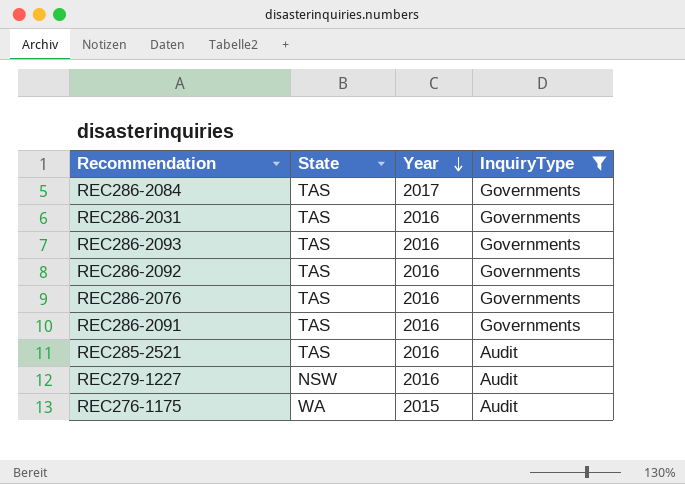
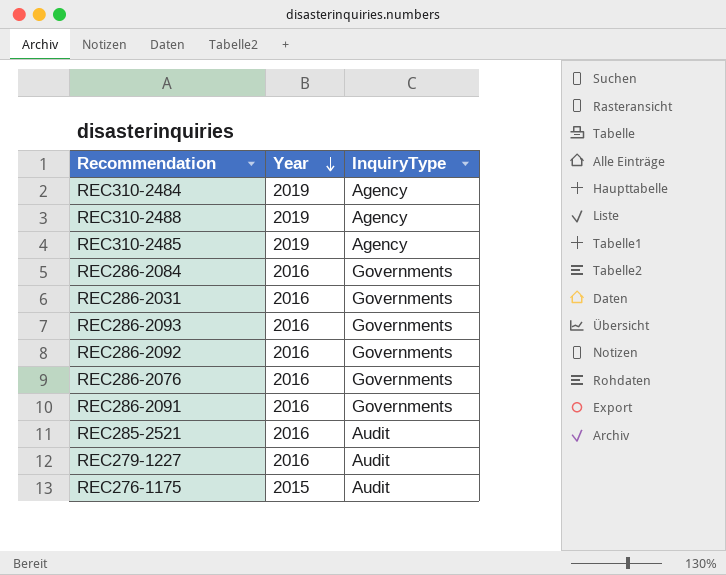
filter: InquiryType != Agency -> none
column State | position: 2 -> none
REC286-2084 | Year: 2017 -> 2016

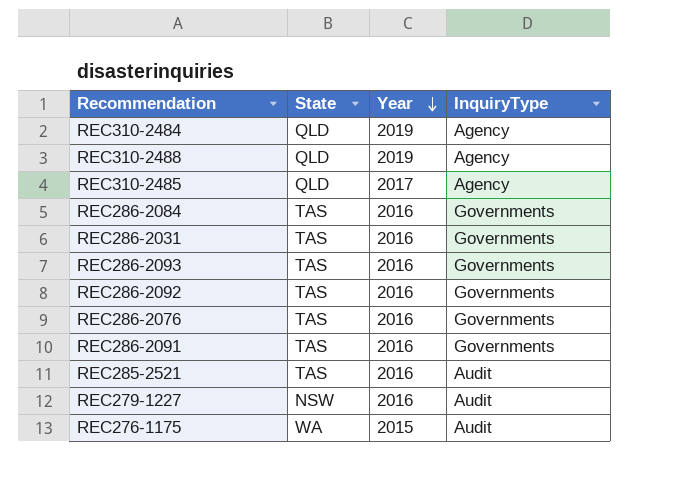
column State | position: none -> 2
REC310-2485 | Year: 2019 -> 2017

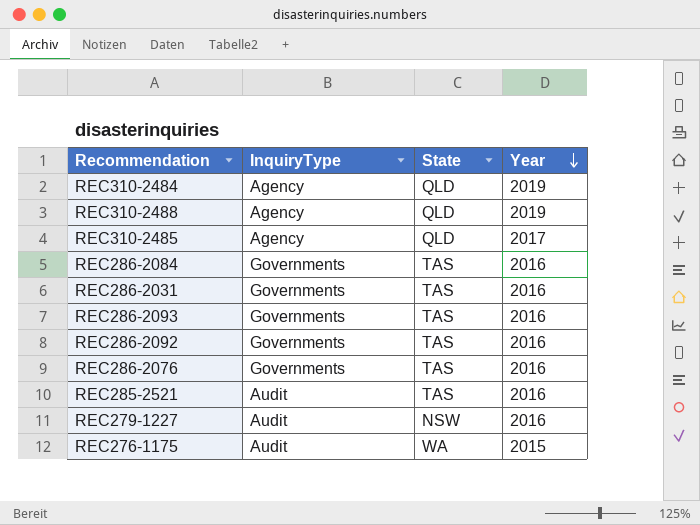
column InquiryType | position: 4 -> 2
row REC286-2091: TAS | 2016 | Governments -> none

